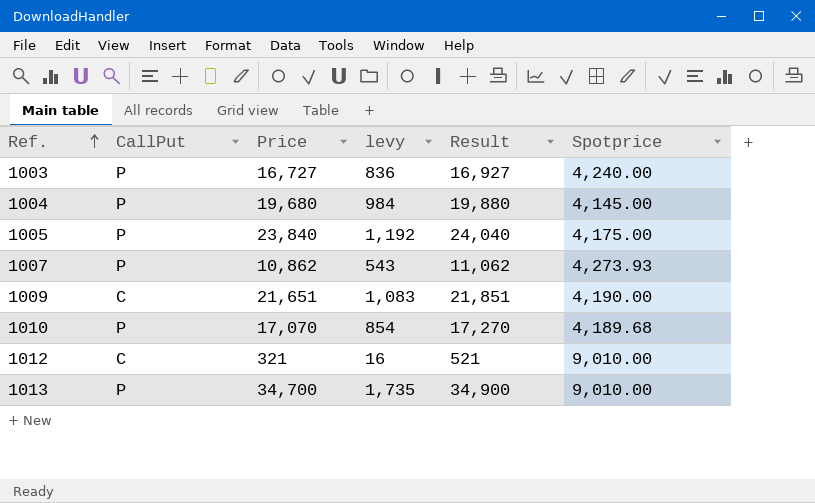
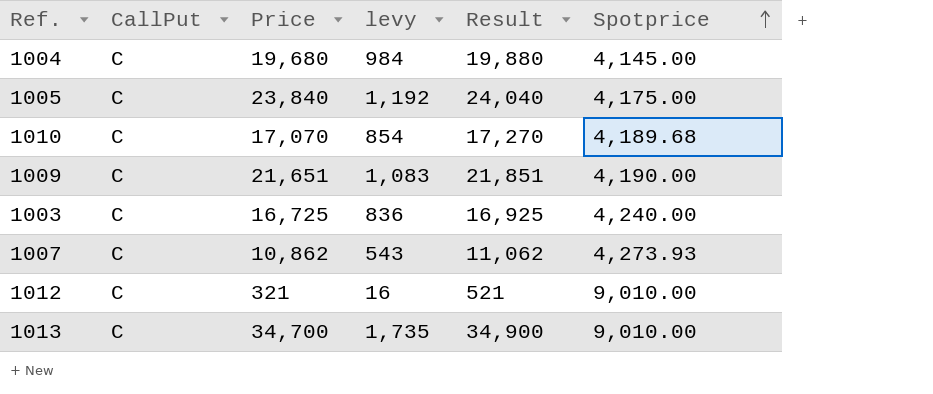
row order: Ref. ascending -> Spotprice ascending
1004 | CallPut: P -> C
1005 | CallPut: P -> C
1010 | CallPut: P -> C
1003 | CallPut: P -> C
1003 | Price: 16,727 -> 16,725
1003 | Result: 16,927 -> 16,925
1007 | CallPut: P -> C
1013 | CallPut: P -> C

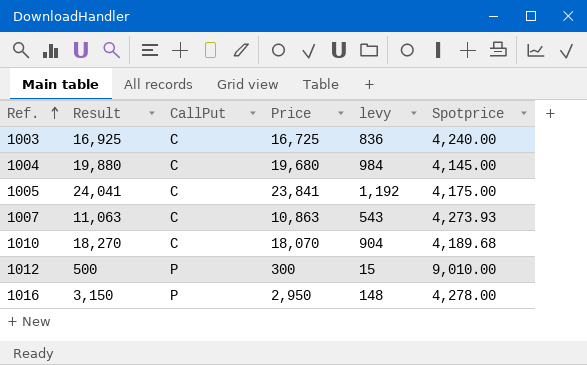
row order: Spotprice ascending -> Ref. ascending
column Result | position: 5 -> 2
row 1009: C | 21,651 | 1,083 | 21,851 | 4,190.00 -> none
row 1013: C | 34,700 | 1,735 | 34,900 | 9,010.00 -> none
1005 | Result: 24,040 -> 24,041
1005 | Price: 23,840 -> 23,841
1007 | Result: 11,062 -> 11,063
1007 | Price: 10,862 -> 10,863
1010 | Result: 17,270 -> 18,270
1010 | Price: 17,070 -> 18,070
1010 | levy: 854 -> 904
1012 | Result: 521 -> 500
1012 | CallPut: C -> P
1012 | Price: 321 -> 300
1012 | levy: 16 -> 15
row 1016: none -> 3,150 | P | 2,950 | 148 | 4,278.00

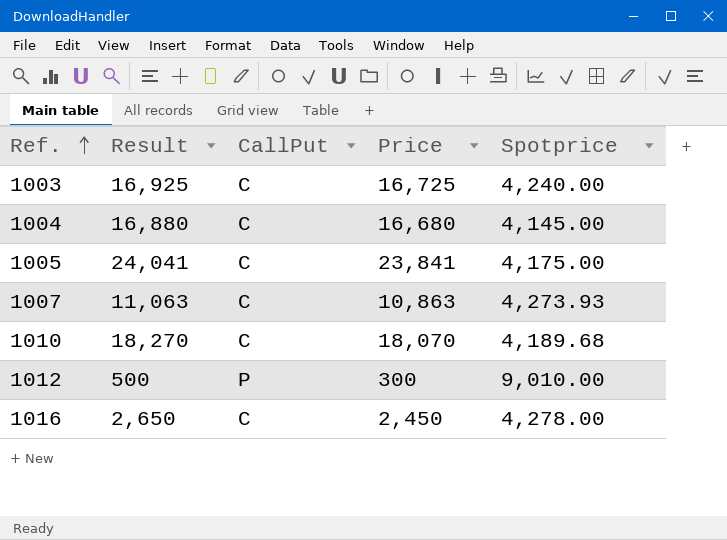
column levy | formula: [Price] * 0.05 -> none
1004 | Result: 19,880 -> 16,880
1004 | Price: 19,680 -> 16,680
1016 | Result: 3,150 -> 2,650
1016 | CallPut: P -> C
1016 | Price: 2,950 -> 2,450

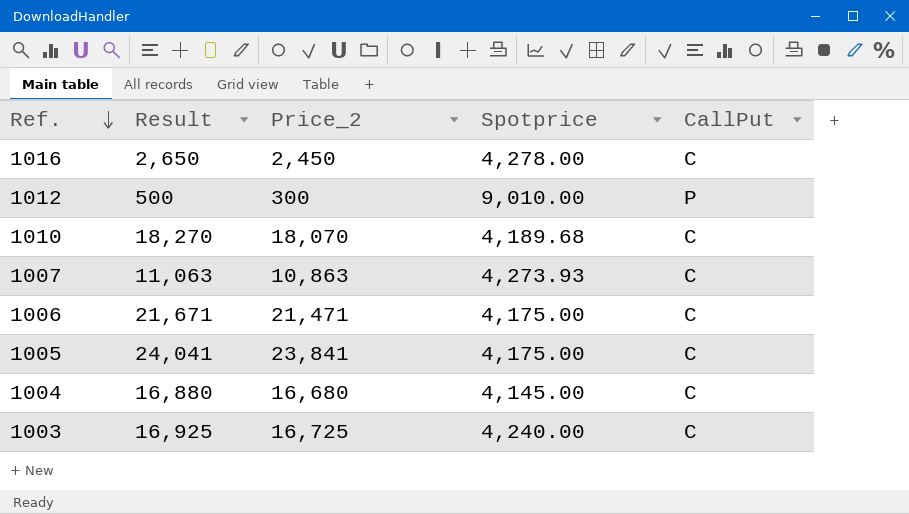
row order: Ref. ascending -> Ref. descending
column name: Price -> Price_2
column CallPut | position: 3 -> 5
row 1006: none -> 21,671 | 21,471 | 4,175.00 | C

